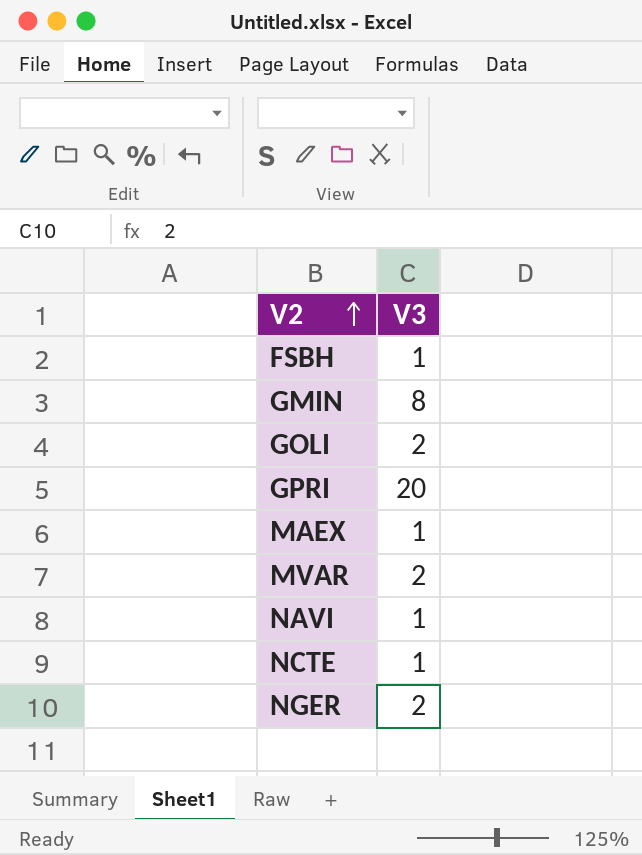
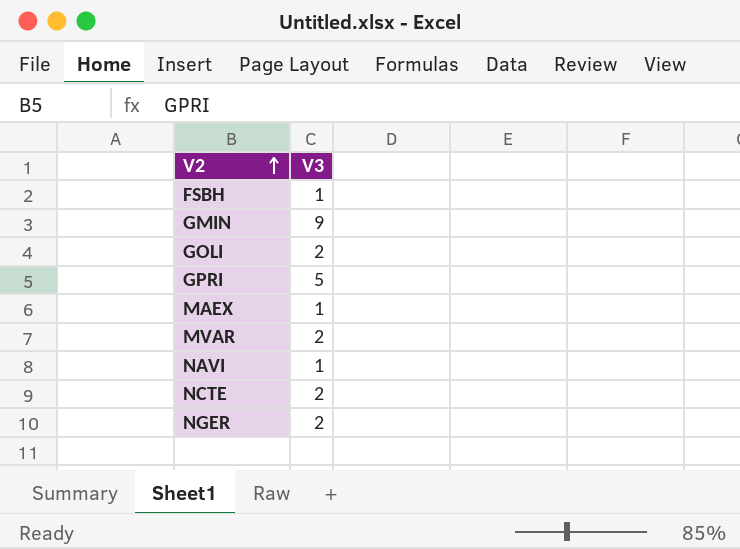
GMIN | V3: 8 -> 9
GPRI | V3: 20 -> 5
NCTE | V3: 1 -> 2

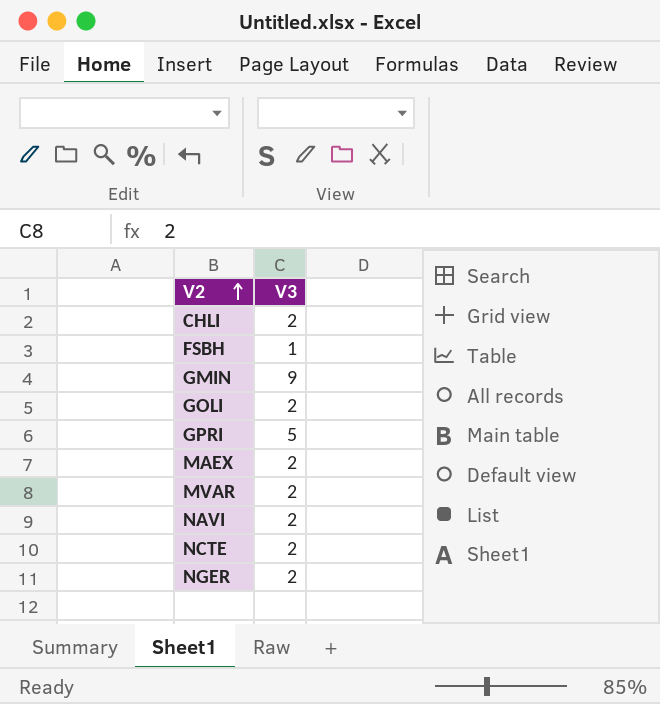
row CHLI: none -> 2
MAEX | V3: 1 -> 2
NAVI | V3: 1 -> 2

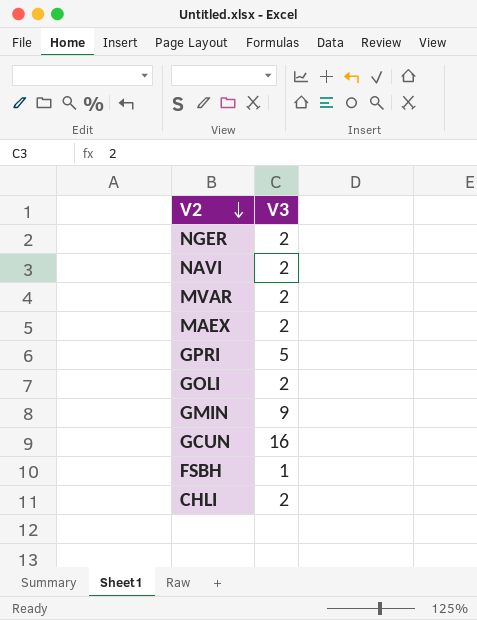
row order: V2 ascending -> V2 descending
row NCTE: 2 -> none
row GCUN: none -> 16

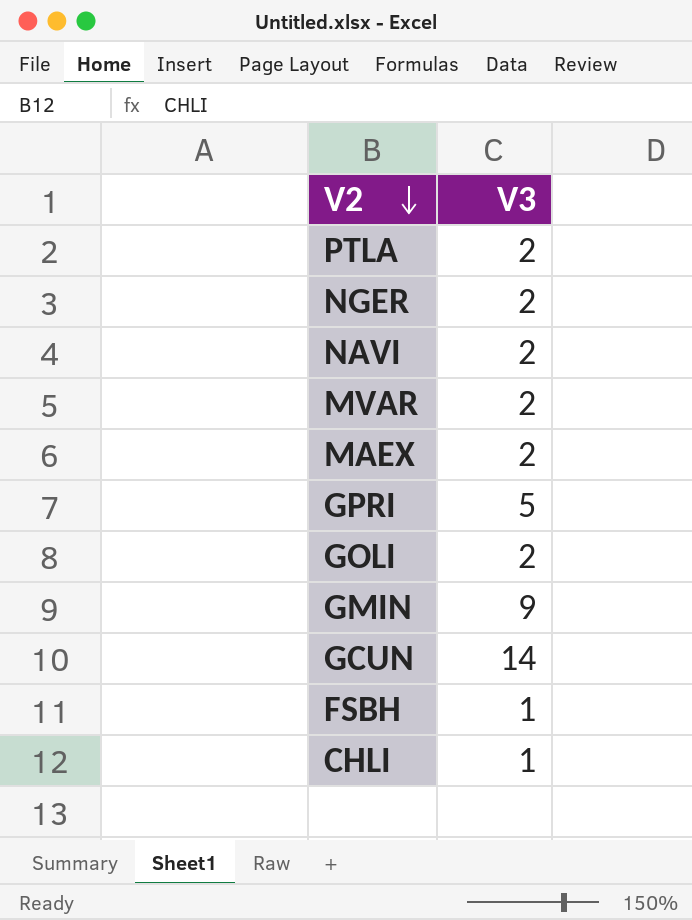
row PTLA: none -> 2
GCUN | V3: 16 -> 14
CHLI | V3: 2 -> 1

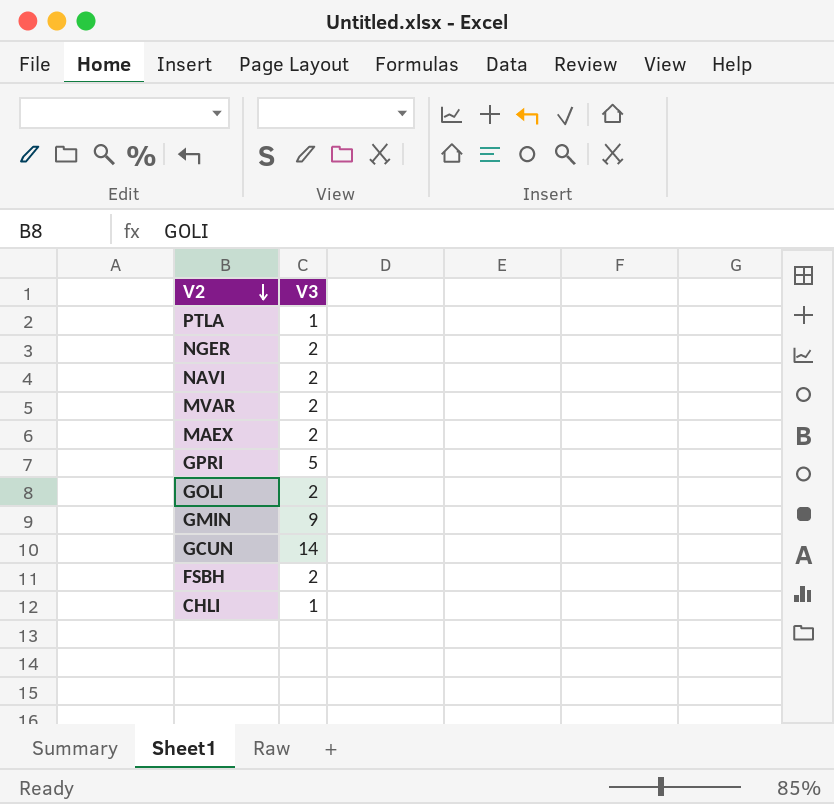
PTLA | V3: 2 -> 1
FSBH | V3: 1 -> 2

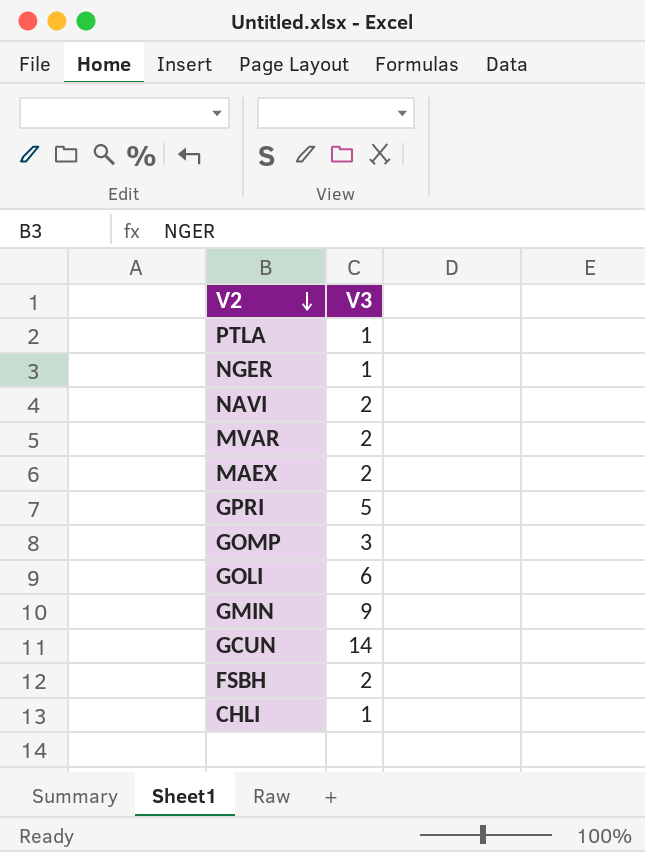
NGER | V3: 2 -> 1
row GOMP: none -> 3
GOLI | V3: 2 -> 6

